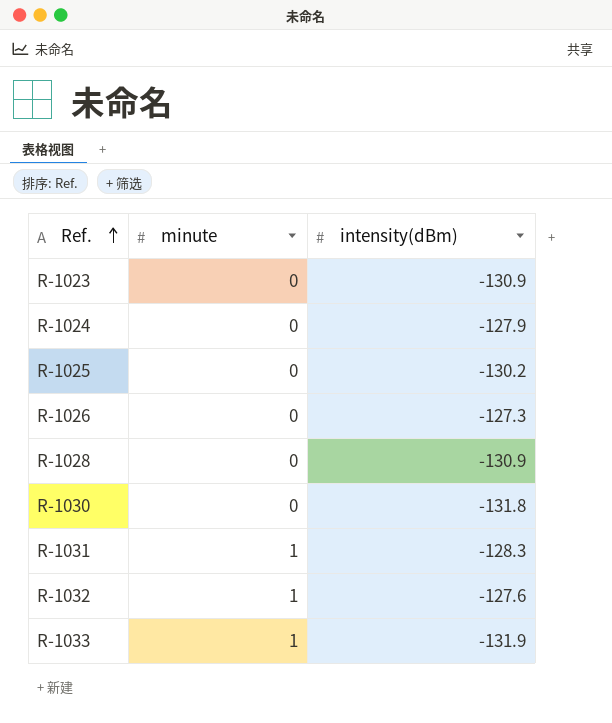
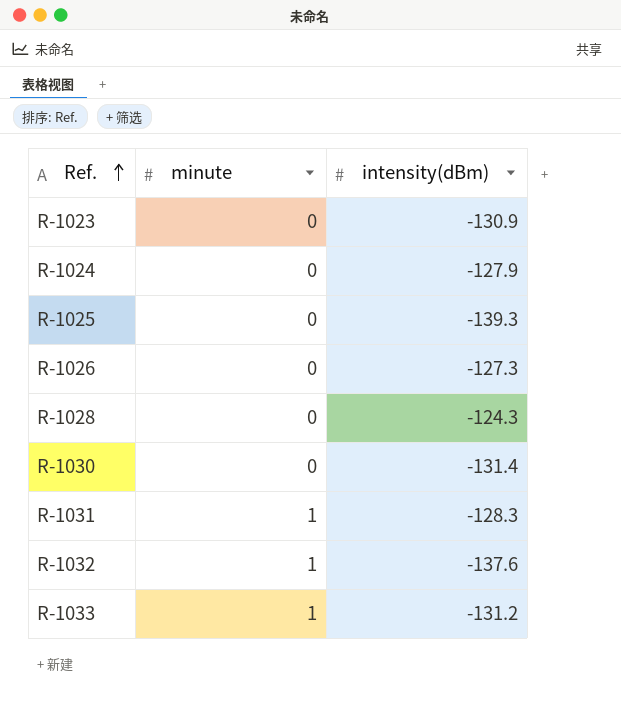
R-1025 | intensity(dBm): -130.2 -> -139.3
R-1028 | intensity(dBm): -130.9 -> -124.3
R-1030 | intensity(dBm): -131.8 -> -131.4
R-1032 | intensity(dBm): -127.6 -> -137.6
R-1033 | intensity(dBm): -131.9 -> -131.2

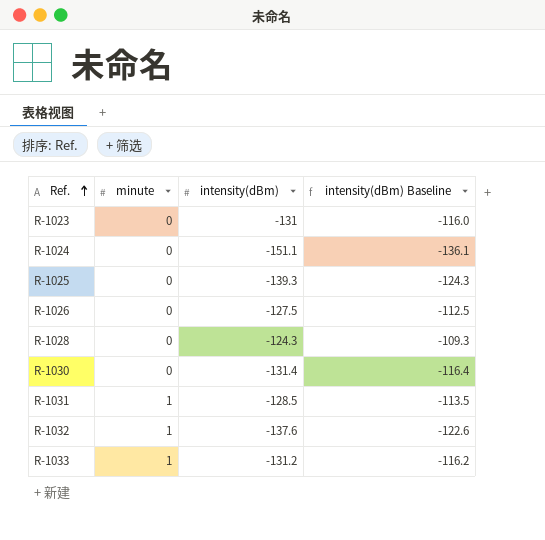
column intensity(dBm) Baseline | formula: none -> [intensity(dBm)] + 15
R-1023 | intensity(dBm): -130.9 -> -131
R-1024 | intensity(dBm): -127.9 -> -151.1
R-1026 | intensity(dBm): -127.3 -> -127.5
R-1031 | intensity(dBm): -128.3 -> -128.5

